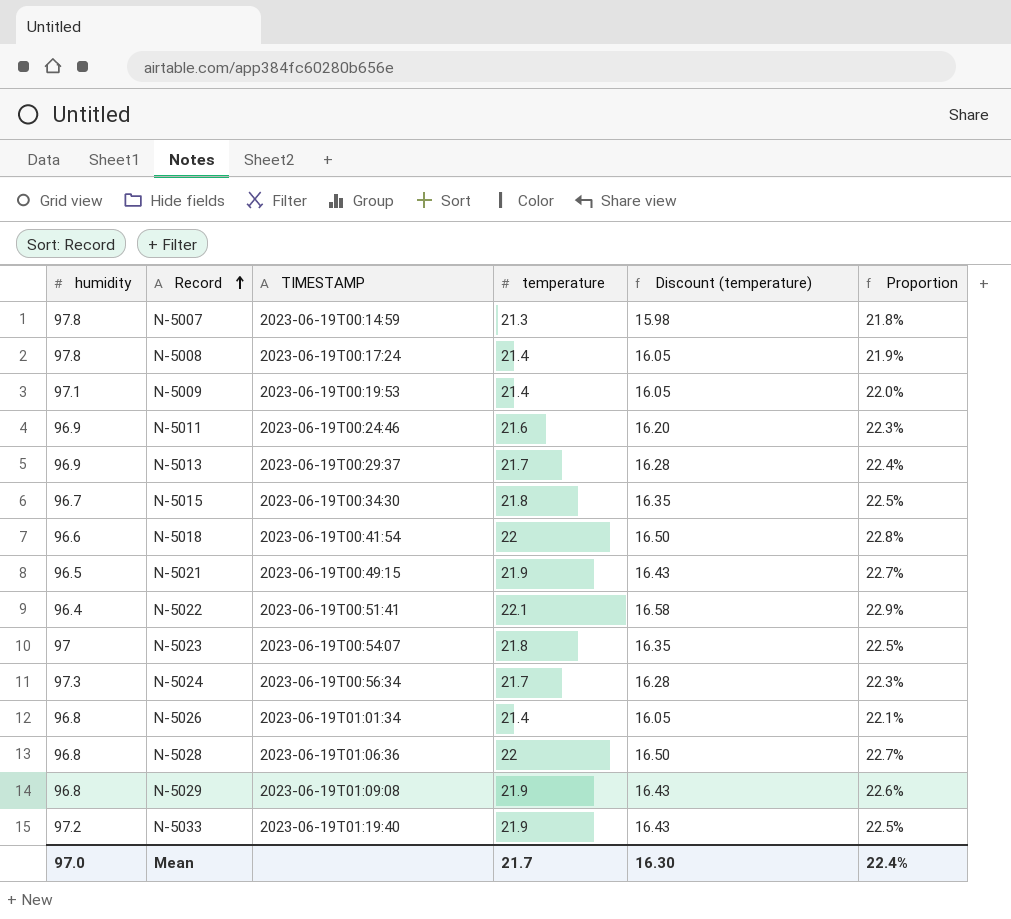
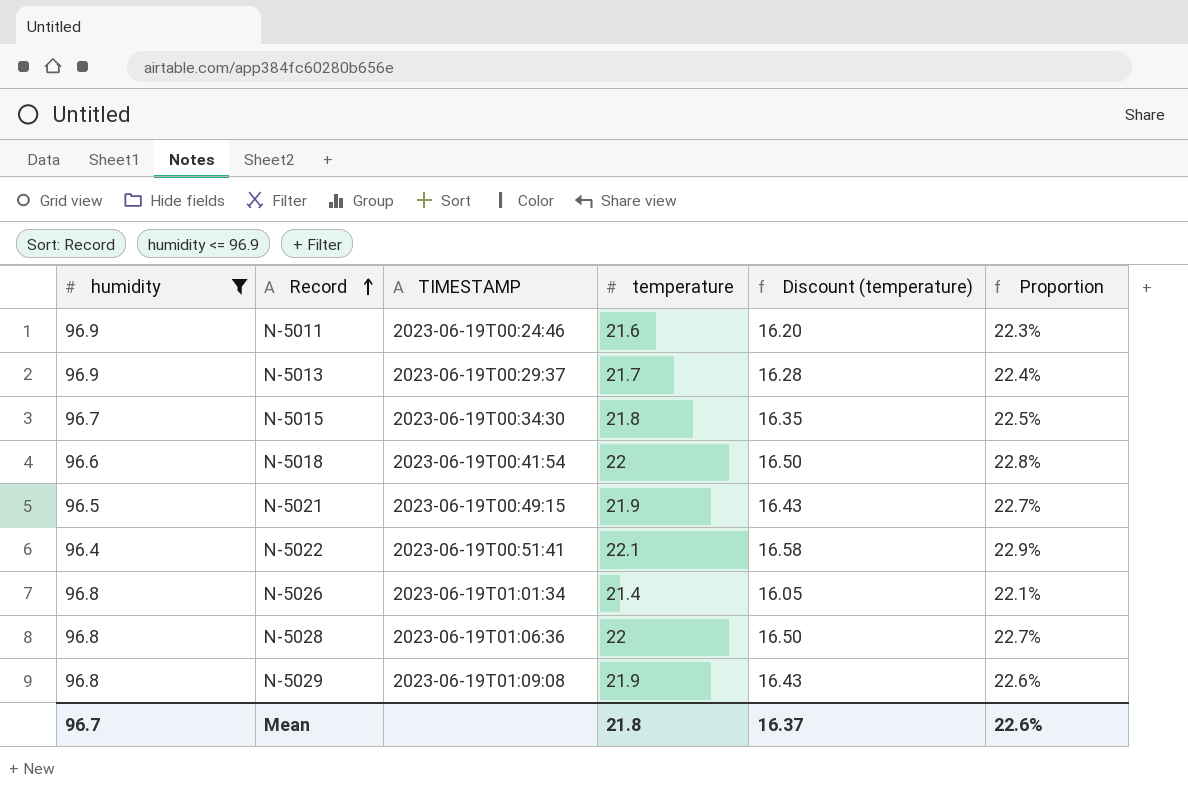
filter: none -> humidity <= 96.9
Mean | humidity: 97.0 -> 96.7
Mean | temperature: 21.7 -> 21.8
Mean | Discount (temperature): 16.30 -> 16.37
Mean | Proportion: 22.4% -> 22.6%

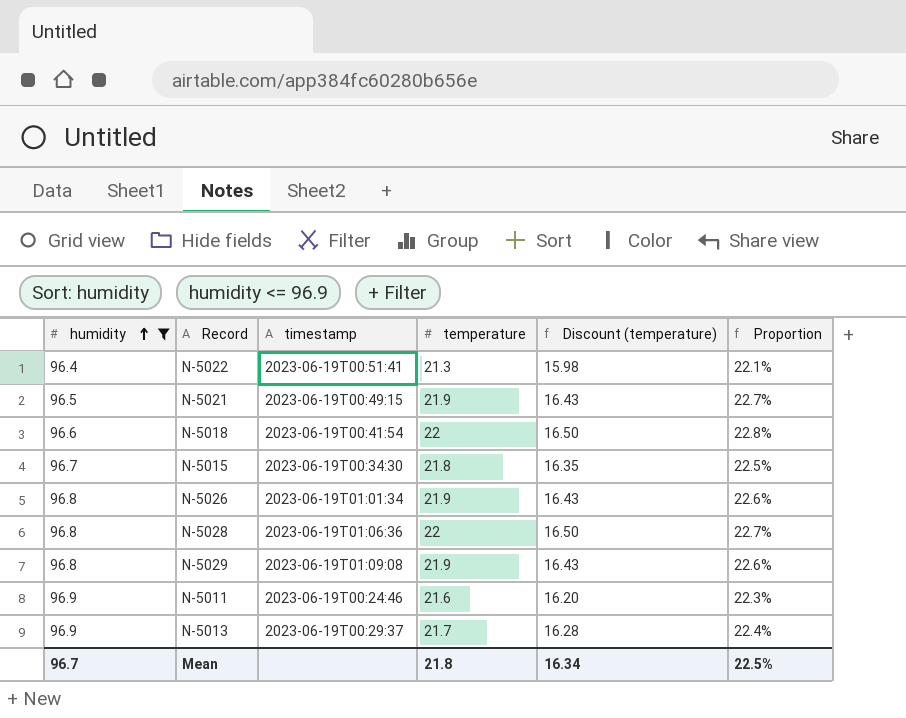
row order: Record ascending -> humidity ascending
column name: TIMESTAMP -> timestamp
N-5022 | temperature: 22.1 -> 21.3
N-5022 | Discount (temperature): 16.58 -> 15.98
N-5022 | Proportion: 22.9% -> 22.1%
N-5026 | temperature: 21.4 -> 21.9
N-5026 | Discount (temperature): 16.05 -> 16.43
N-5026 | Proportion: 22.1% -> 22.6%
Mean | Discount (temperature): 16.37 -> 16.34
Mean | Proportion: 22.6% -> 22.5%

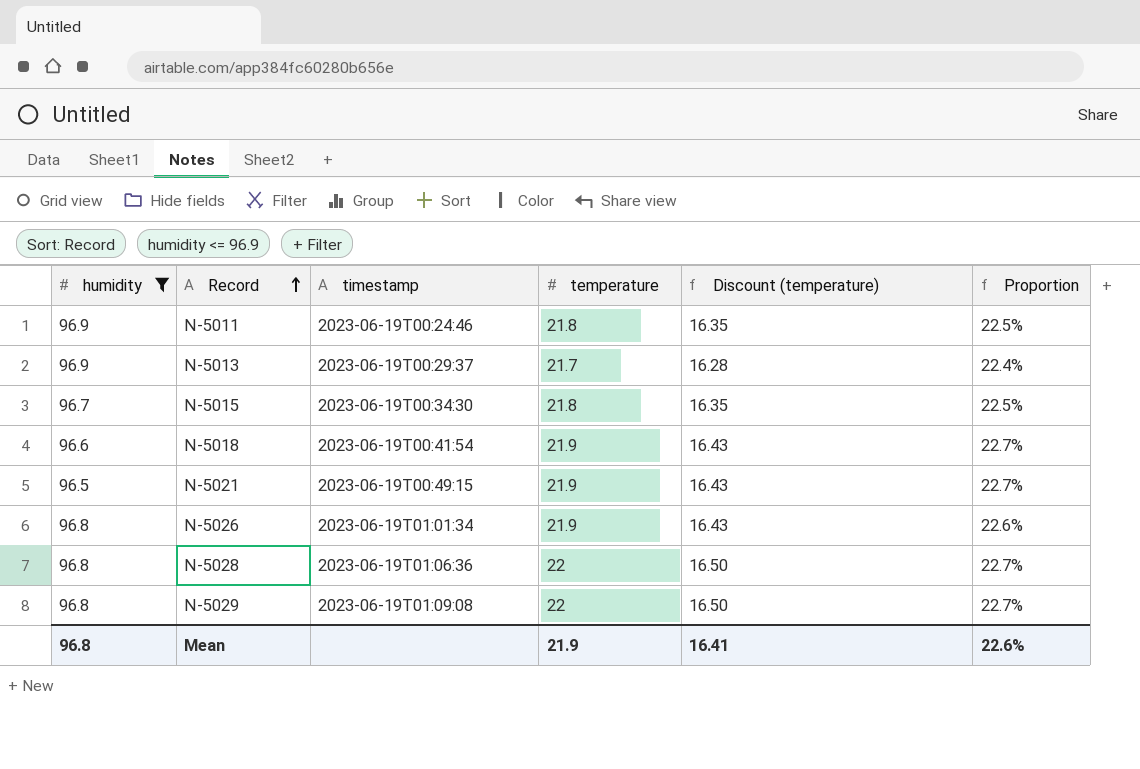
row order: humidity ascending -> Record ascending
row N-5022: 96.4 | 2023-06-19T00:51:41 | 21.3 | 15.98 | 22.1% -> none
N-5011 | temperature: 21.6 -> 21.8
N-5011 | Discount (temperature): 16.20 -> 16.35
N-5011 | Proportion: 22.3% -> 22.5%
N-5018 | temperature: 22 -> 21.9
N-5018 | Discount (temperature): 16.50 -> 16.43
N-5018 | Proportion: 22.8% -> 22.7%
N-5029 | temperature: 21.9 -> 22
N-5029 | Discount (temperature): 16.43 -> 16.50
N-5029 | Proportion: 22.6% -> 22.7%
Mean | humidity: 96.7 -> 96.8
Mean | temperature: 21.8 -> 21.9
Mean | Discount (temperature): 16.34 -> 16.41
Mean | Proportion: 22.5% -> 22.6%

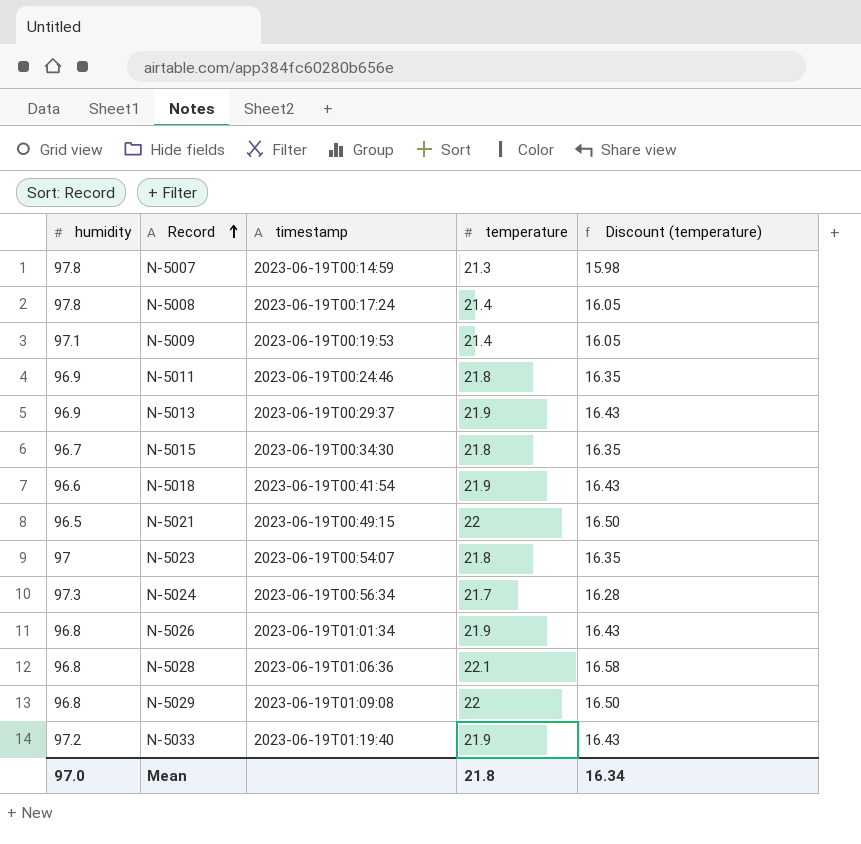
filter: humidity <= 96.9 -> none
column Proportion | formula: [temperature] / [humidity] -> none
N-5013 | temperature: 21.7 -> 21.9
N-5013 | Discount (temperature): 16.28 -> 16.43
N-5021 | temperature: 21.9 -> 22
N-5021 | Discount (temperature): 16.43 -> 16.50
N-5028 | temperature: 22 -> 22.1
N-5028 | Discount (temperature): 16.50 -> 16.58
Mean | humidity: 96.8 -> 97.0
Mean | temperature: 21.9 -> 21.8
Mean | Discount (temperature): 16.41 -> 16.34

